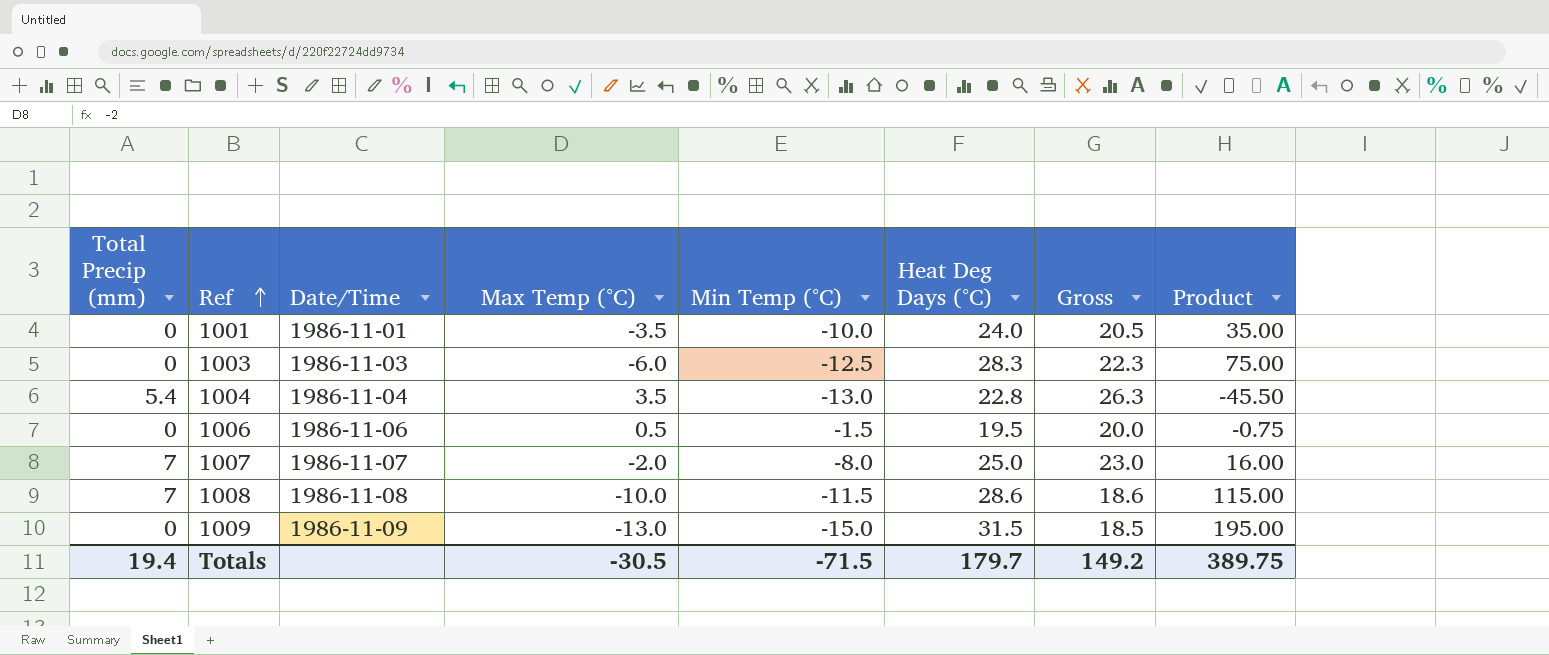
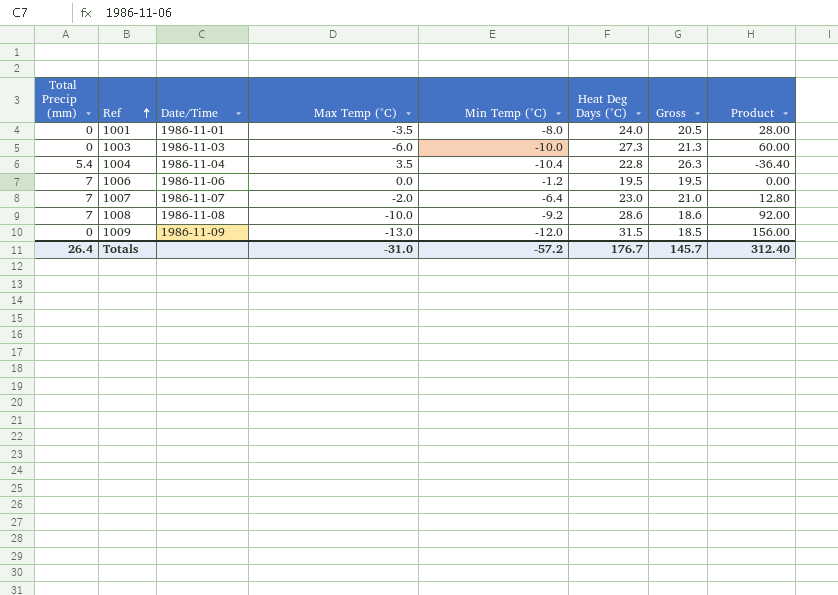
1001 | Min Temp (°C): -10.0 -> -8.0
1001 | Product: 35.00 -> 28.00
1003 | Min Temp (°C): -12.5 -> -10.0
1003 | Heat Deg Days (°C): 28.3 -> 27.3
1003 | Gross: 22.3 -> 21.3
1003 | Product: 75.00 -> 60.00
1004 | Min Temp (°C): -13.0 -> -10.4
1004 | Product: -45.50 -> -36.40
1006 | Total Precip (mm): 0 -> 7
1006 | Max Temp (°C): 0.5 -> 0.0
1006 | Min Temp (°C): -1.5 -> -1.2
1006 | Gross: 20.0 -> 19.5
1006 | Product: -0.75 -> 0.00
1007 | Min Temp (°C): -8.0 -> -6.4
1007 | Heat Deg Days (°C): 25.0 -> 23.0
1007 | Gross: 23.0 -> 21.0
1007 | Product: 16.00 -> 12.80
1008 | Min Temp (°C): -11.5 -> -9.2
1008 | Product: 115.00 -> 92.00
1009 | Min Temp (°C): -15.0 -> -12.0
1009 | Product: 195.00 -> 156.00
Totals | Total Precip (mm): 19.4 -> 26.4
Totals | Max Temp (°C): -30.5 -> -31.0
Totals | Min Temp (°C): -71.5 -> -57.2
Totals | Heat Deg Days (°C): 179.7 -> 176.7
Totals | Gross: 149.2 -> 145.7
Totals | Product: 389.75 -> 312.40

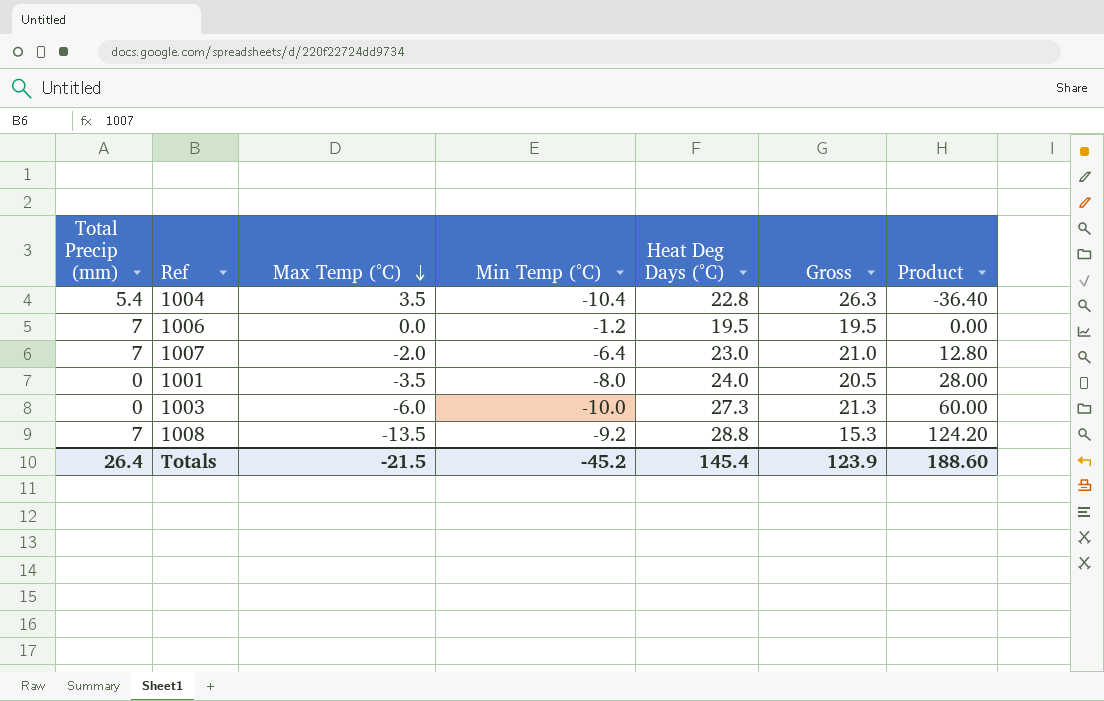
row order: Ref ascending -> Max Temp (°C) descending
column Date/Time | position: 3 -> none
row 1009: 0 | 1986-11-09 | -13.0 | -12.0 | 31.5 | 18.5 | 156.00 -> none
1008 | Max Temp (°C): -10.0 -> -13.5
1008 | Heat Deg Days (°C): 28.6 -> 28.8
1008 | Gross: 18.6 -> 15.3
1008 | Product: 92.00 -> 124.20
Totals | Max Temp (°C): -31.0 -> -21.5
Totals | Min Temp (°C): -57.2 -> -45.2
Totals | Heat Deg Days (°C): 176.7 -> 145.4
Totals | Gross: 145.7 -> 123.9
Totals | Product: 312.40 -> 188.60

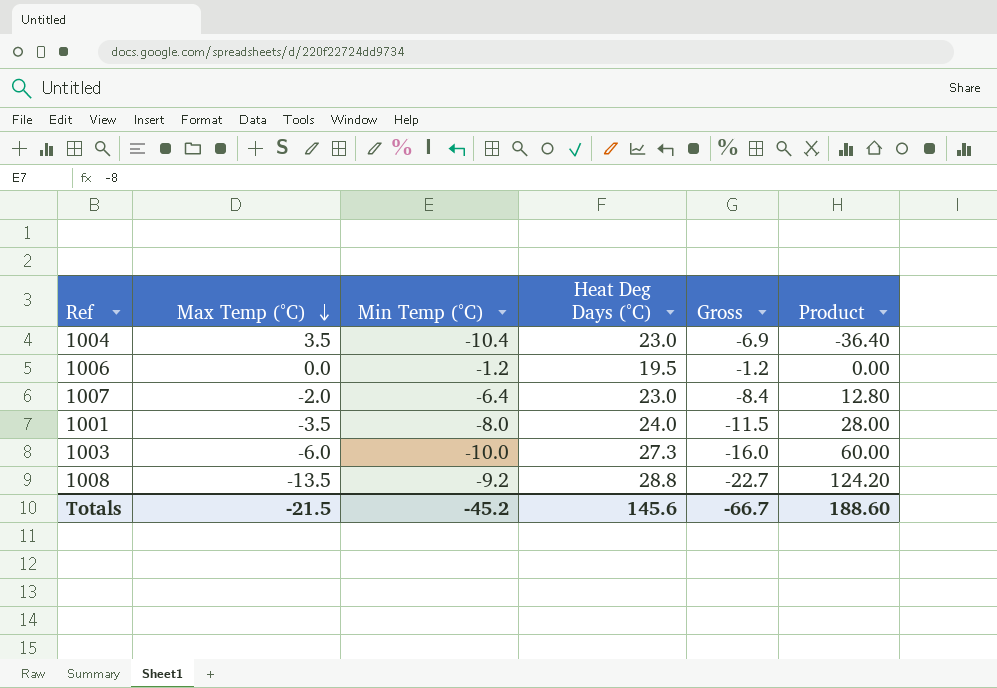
column Total Precip (mm) | position: 1 -> none
column Gross | formula: [Max Temp (°C)] + [Heat Deg Days (°C)] -> [Max Temp (°C)] + [Min Temp (°C)]
1004 | Heat Deg Days (°C): 22.8 -> 23.0
Totals | Heat Deg Days (°C): 145.4 -> 145.6
Totals | Gross: 123.9 -> -66.7

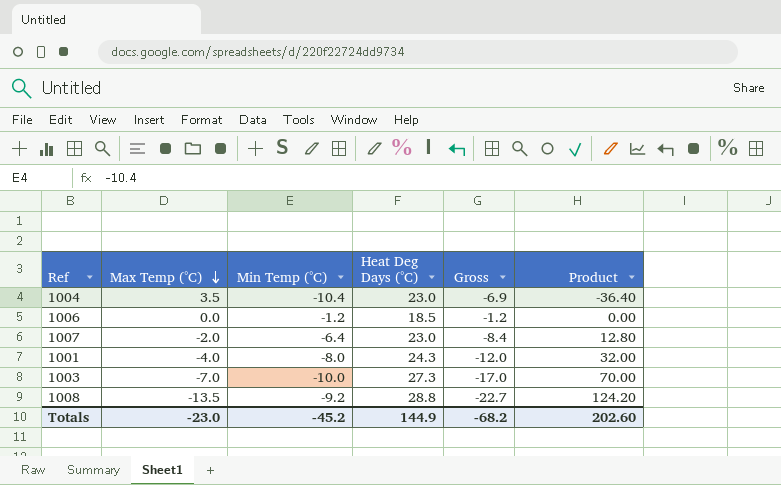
1006 | Heat Deg Days (°C): 19.5 -> 18.5
1001 | Max Temp (°C): -3.5 -> -4.0
1001 | Heat Deg Days (°C): 24.0 -> 24.3
1001 | Gross: -11.5 -> -12.0
1001 | Product: 28.00 -> 32.00
1003 | Max Temp (°C): -6.0 -> -7.0
1003 | Gross: -16.0 -> -17.0
1003 | Product: 60.00 -> 70.00
Totals | Max Temp (°C): -21.5 -> -23.0
Totals | Heat Deg Days (°C): 145.6 -> 144.9
Totals | Gross: -66.7 -> -68.2
Totals | Product: 188.60 -> 202.60

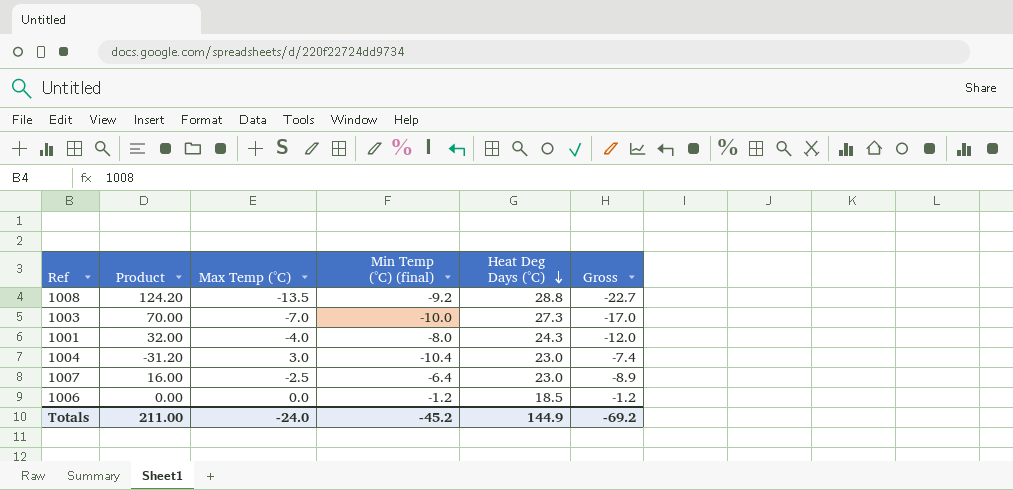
row order: Max Temp (°C) descending -> Heat Deg Days (°C) descending
column Product | position: 6 -> 2
column name: Min Temp (°C) -> Min Temp (°C) (final)
1004 | Product: -36.40 -> -31.20
1004 | Max Temp (°C): 3.5 -> 3.0
1004 | Gross: -6.9 -> -7.4
1007 | Product: 12.80 -> 16.00
1007 | Max Temp (°C): -2.0 -> -2.5
1007 | Gross: -8.4 -> -8.9
Totals | Product: 202.60 -> 211.00
Totals | Max Temp (°C): -23.0 -> -24.0
Totals | Gross: -68.2 -> -69.2

